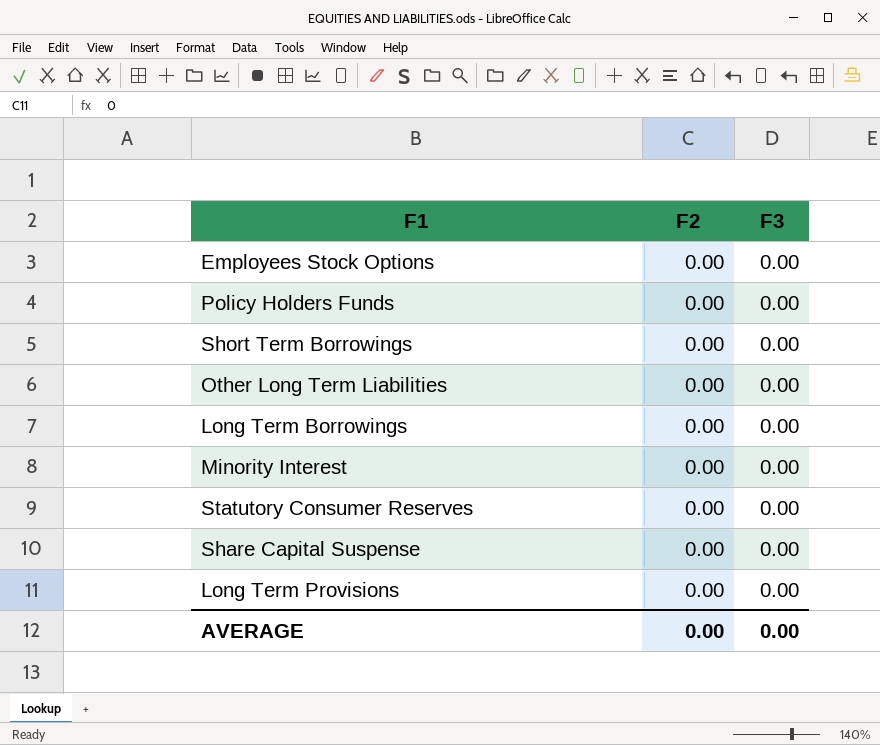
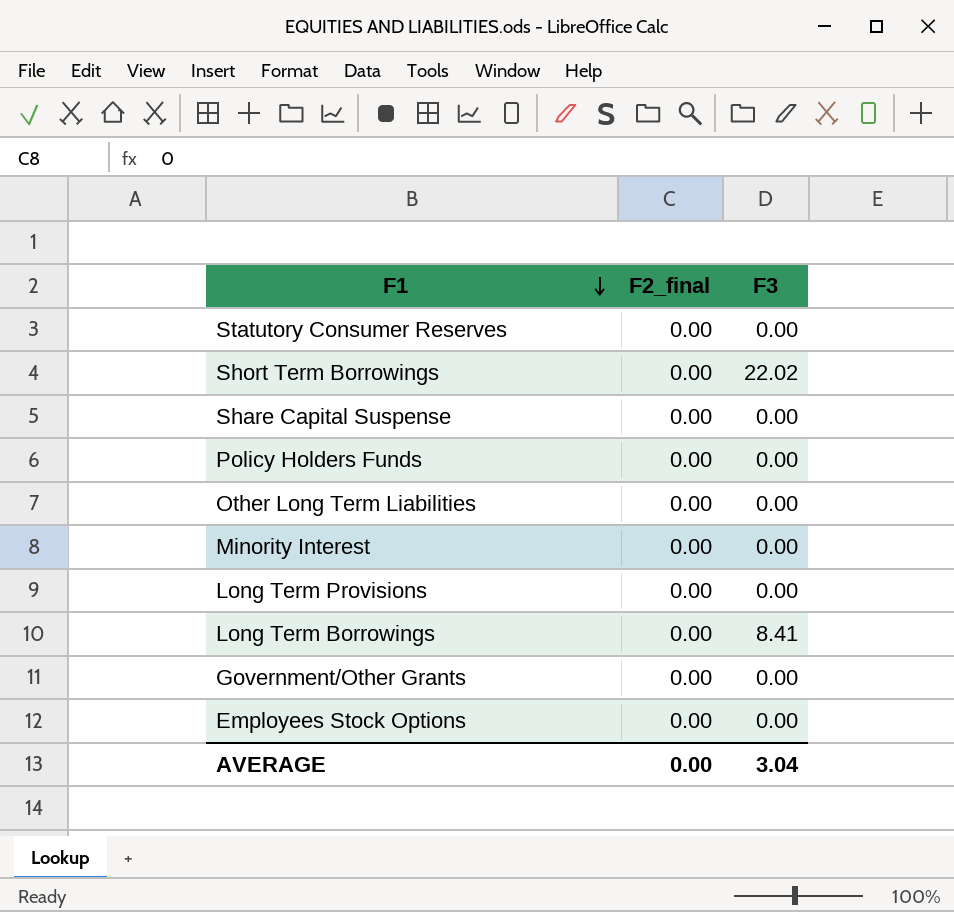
row order: none -> F1 descending
column name: F2 -> F2_final
Short Term Borrowings | F3: 0.00 -> 22.02
Long Term Borrowings | F3: 0.00 -> 8.41
row Government/Other Grants: none -> 0.00 | 0.00
AVERAGE | F3: 0.00 -> 3.04

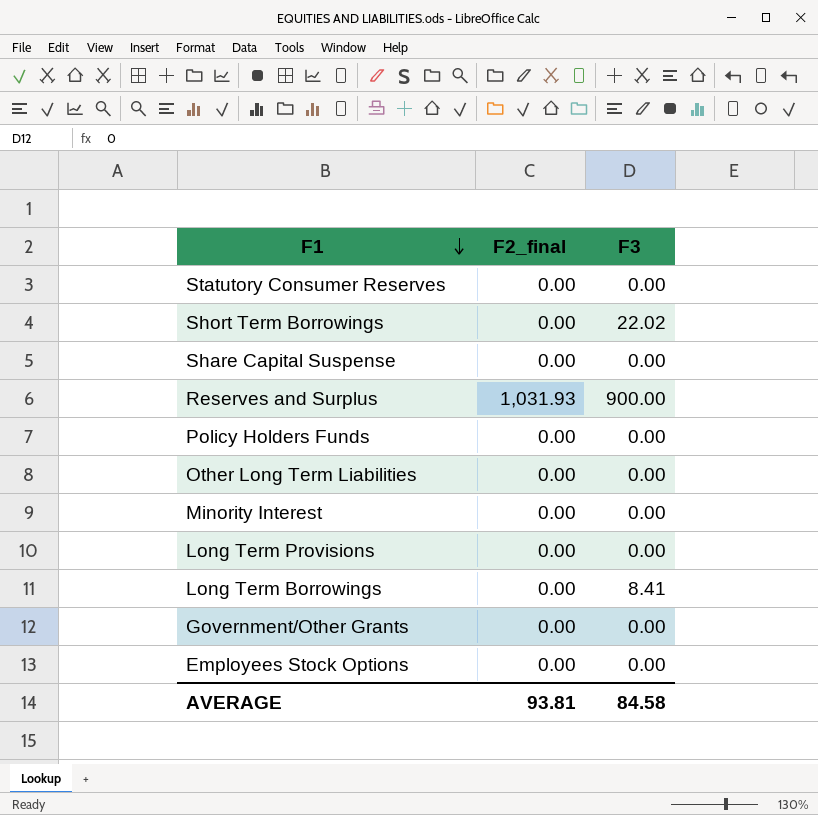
row Reserves and Surplus: none -> 1,031.93 | 900.00
AVERAGE | F2_final: 0.00 -> 93.81
AVERAGE | F3: 3.04 -> 84.58

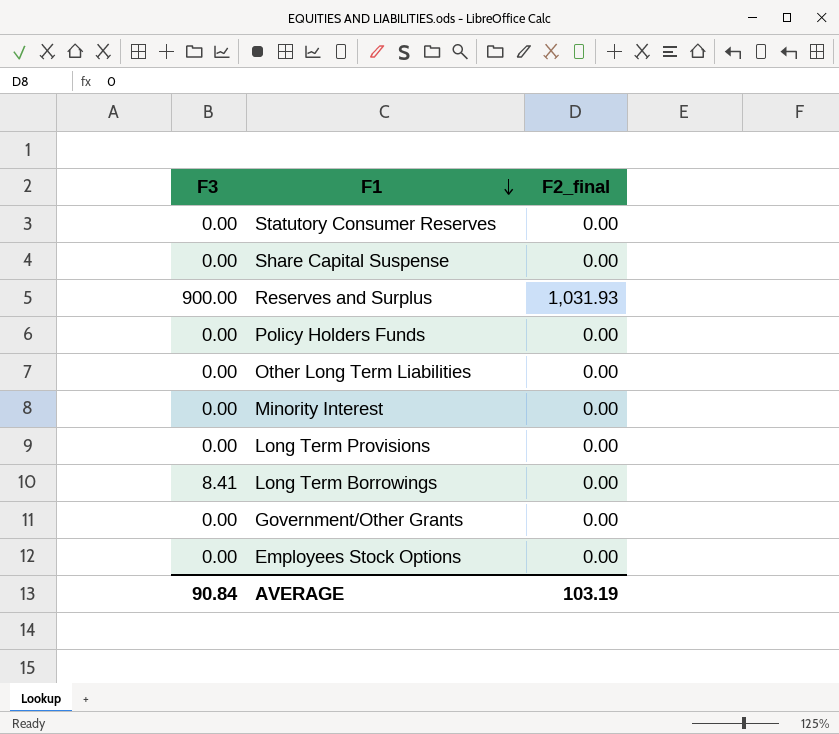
column F3 | position: 3 -> 1
row Short Term Borrowings: 0.00 | 22.02 -> none
AVERAGE | F3: 84.58 -> 90.84
AVERAGE | F2_final: 93.81 -> 103.19

